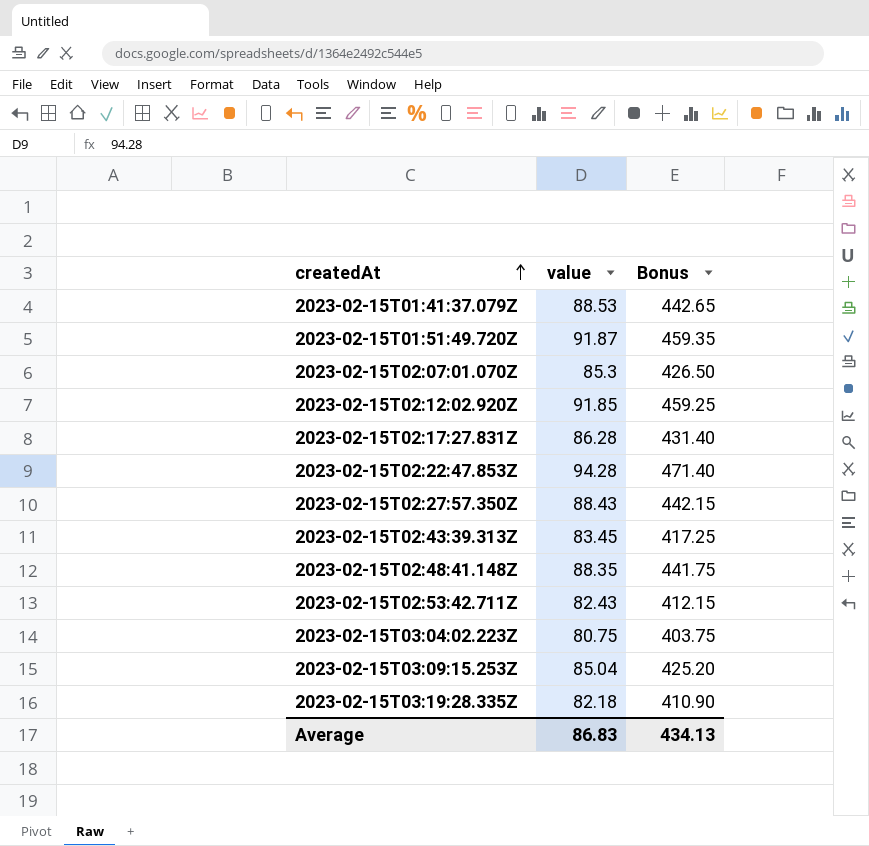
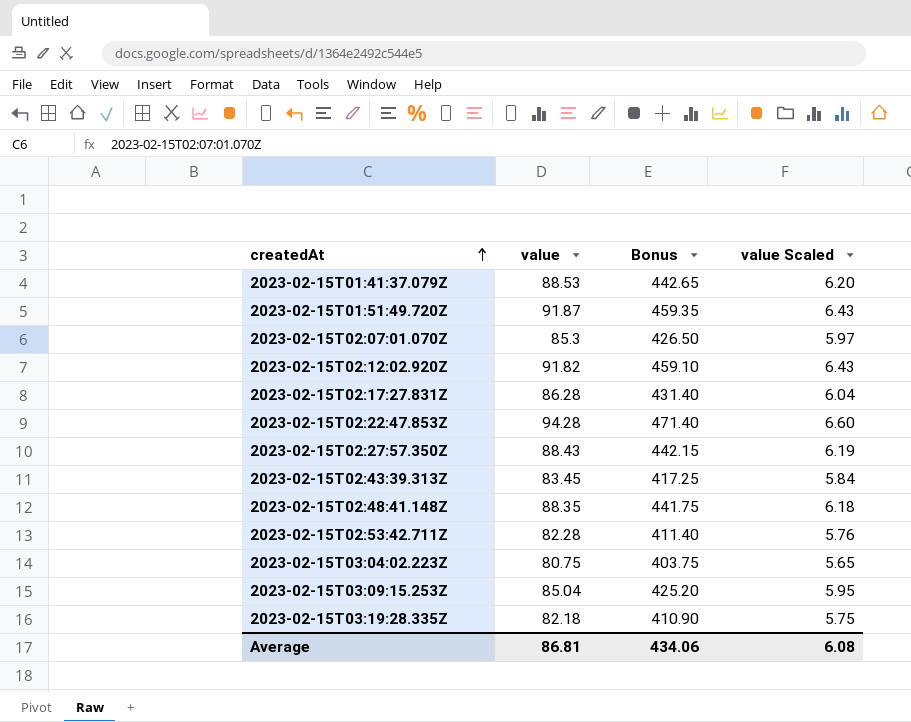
column value Scaled | formula: none -> [value] * 0.07
2023-02-15T02:12:02.920Z | value: 91.85 -> 91.82
2023-02-15T02:12:02.920Z | Bonus: 459.25 -> 459.10
2023-02-15T02:53:42.711Z | value: 82.43 -> 82.28
2023-02-15T02:53:42.711Z | Bonus: 412.15 -> 411.40
Average | value: 86.83 -> 86.81
Average | Bonus: 434.13 -> 434.06

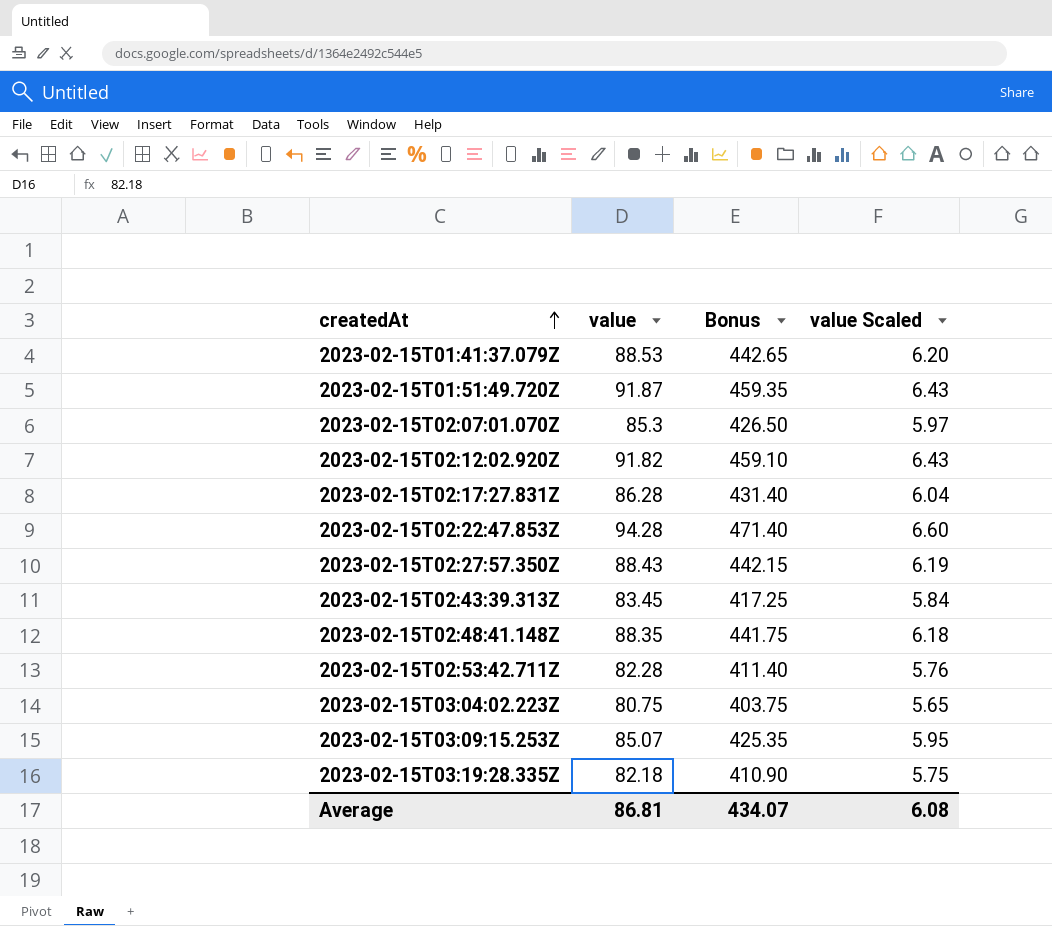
2023-02-15T03:09:15.253Z | value: 85.04 -> 85.07
2023-02-15T03:09:15.253Z | Bonus: 425.20 -> 425.35
Average | Bonus: 434.06 -> 434.07

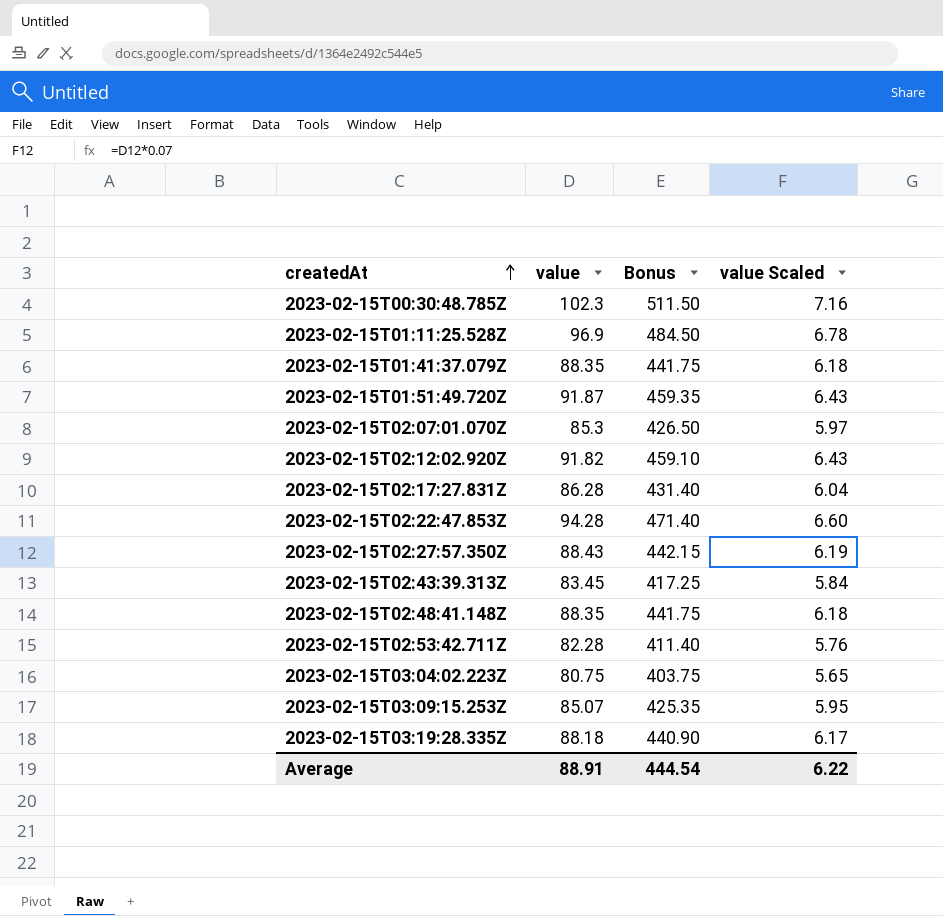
row 2023-02-15T00:30:48.785Z: none -> 102.3 | 511.50 | 7.16
row 2023-02-15T01:11:25.528Z: none -> 96.9 | 484.50 | 6.78
2023-02-15T01:41:37.079Z | value: 88.53 -> 88.35
2023-02-15T01:41:37.079Z | Bonus: 442.65 -> 441.75
2023-02-15T01:41:37.079Z | value Scaled: 6.20 -> 6.18
2023-02-15T03:19:28.335Z | value: 82.18 -> 88.18
2023-02-15T03:19:28.335Z | Bonus: 410.90 -> 440.90
2023-02-15T03:19:28.335Z | value Scaled: 5.75 -> 6.17
Average | value: 86.81 -> 88.91
Average | Bonus: 434.07 -> 444.54
Average | value Scaled: 6.08 -> 6.22

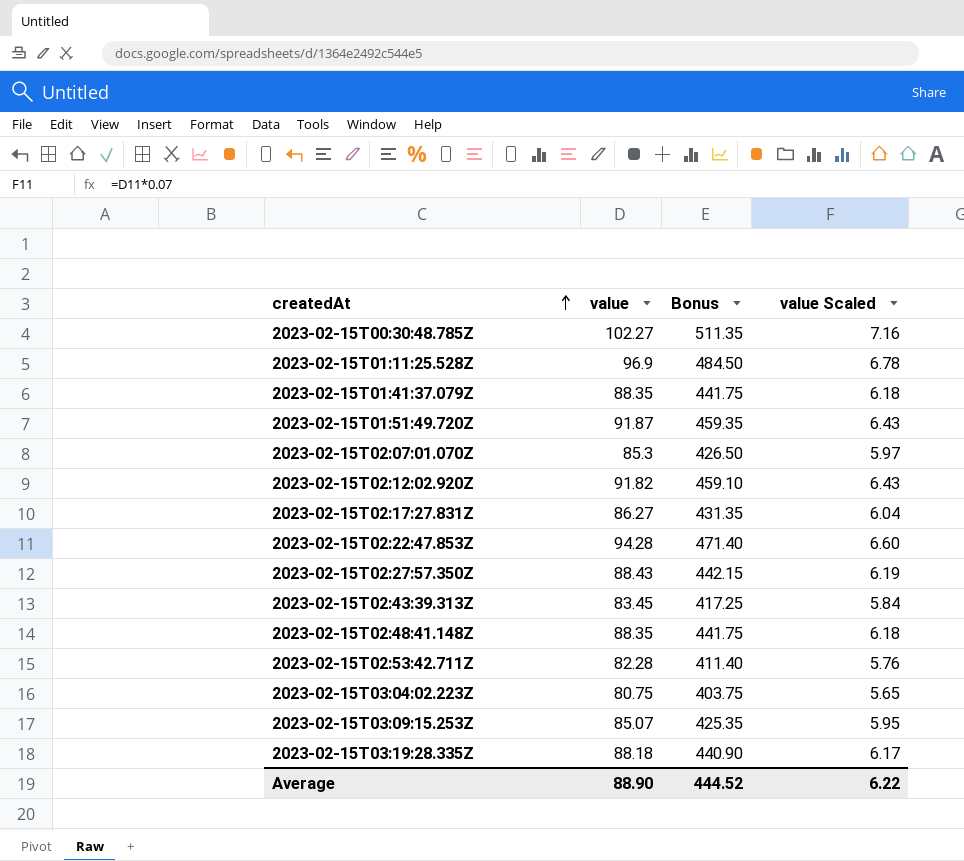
2023-02-15T00:30:48.785Z | value: 102.3 -> 102.27
2023-02-15T00:30:48.785Z | Bonus: 511.50 -> 511.35
2023-02-15T02:17:27.831Z | value: 86.28 -> 86.27
2023-02-15T02:17:27.831Z | Bonus: 431.40 -> 431.35
Average | value: 88.91 -> 88.90
Average | Bonus: 444.54 -> 444.52

